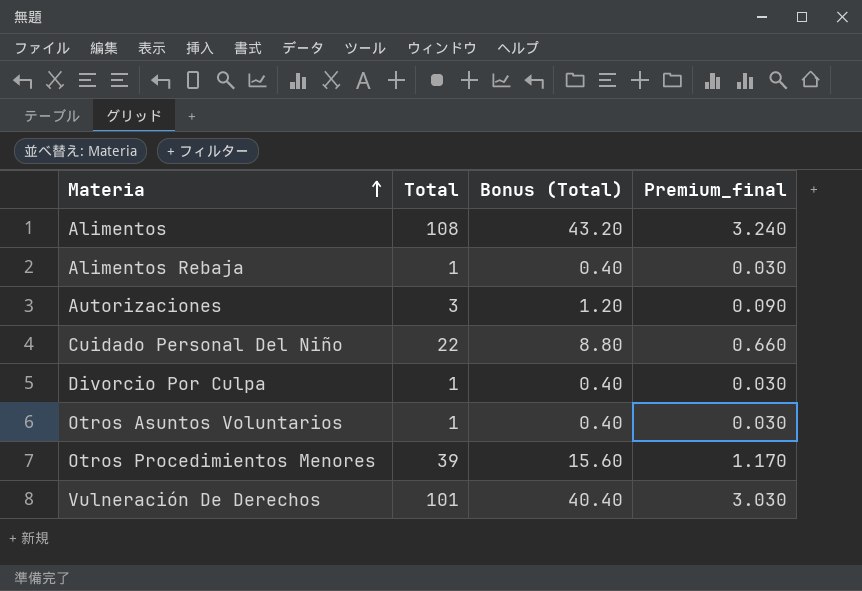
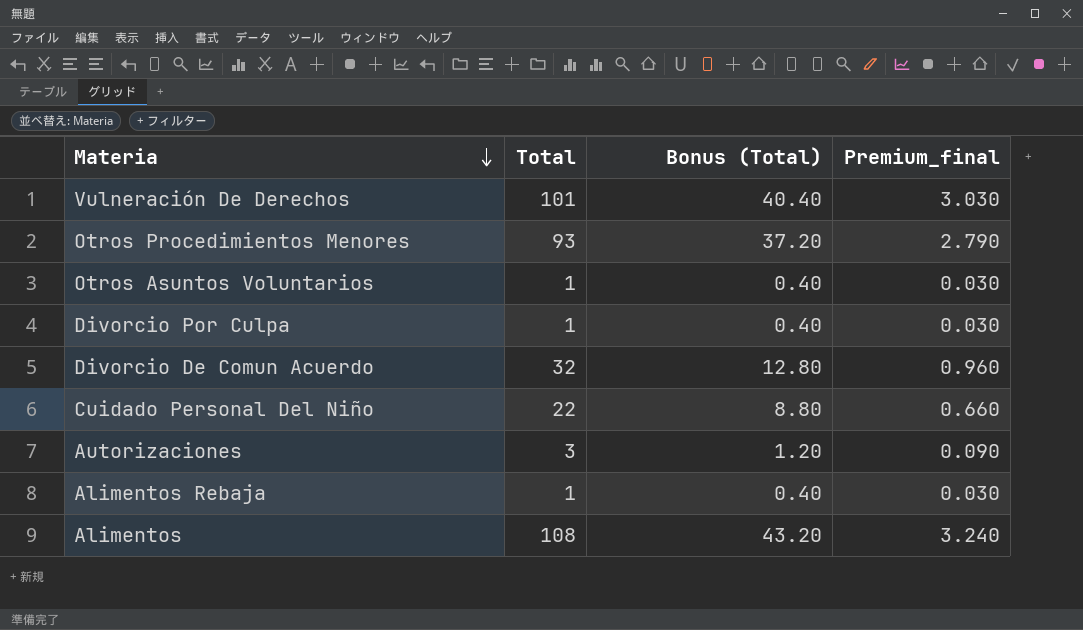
row order: Materia ascending -> Materia descending
Otros Procedimientos Menores | Total: 39 -> 93
Otros Procedimientos Menores | Bonus (Total): 15.60 -> 37.20
Otros Procedimientos Menores | Premium_final: 1.170 -> 2.790
row Divorcio De Comun Acuerdo: none -> 32 | 12.80 | 0.960

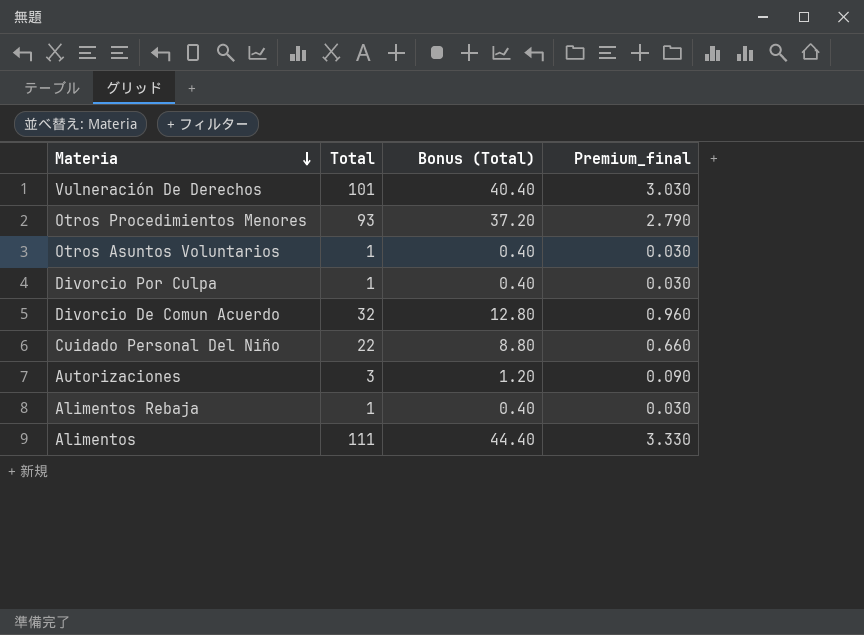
Alimentos | Total: 108 -> 111
Alimentos | Bonus (Total): 43.20 -> 44.40
Alimentos | Premium_final: 3.240 -> 3.330

